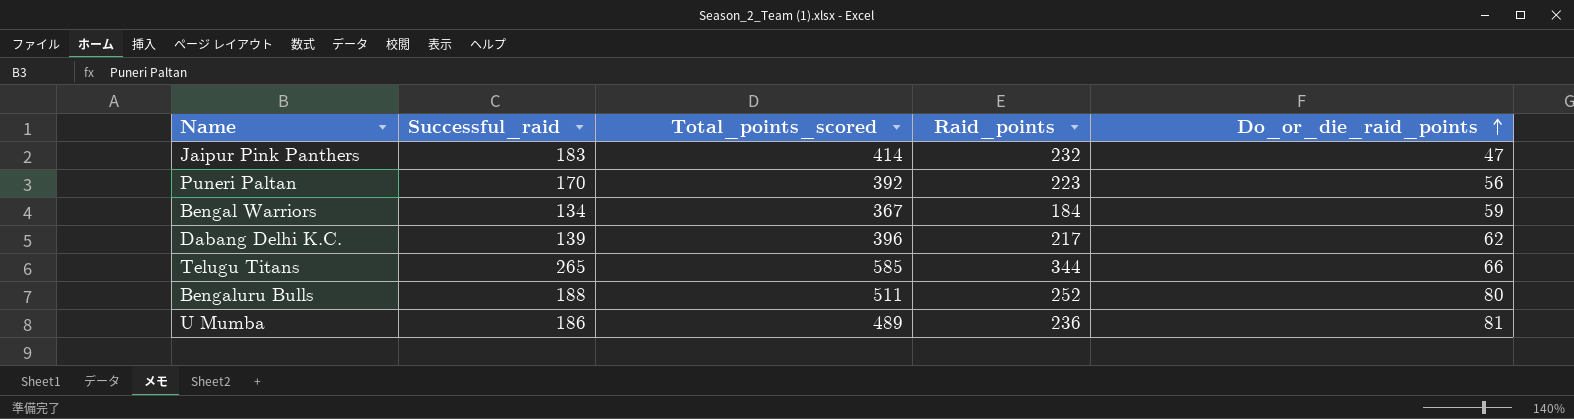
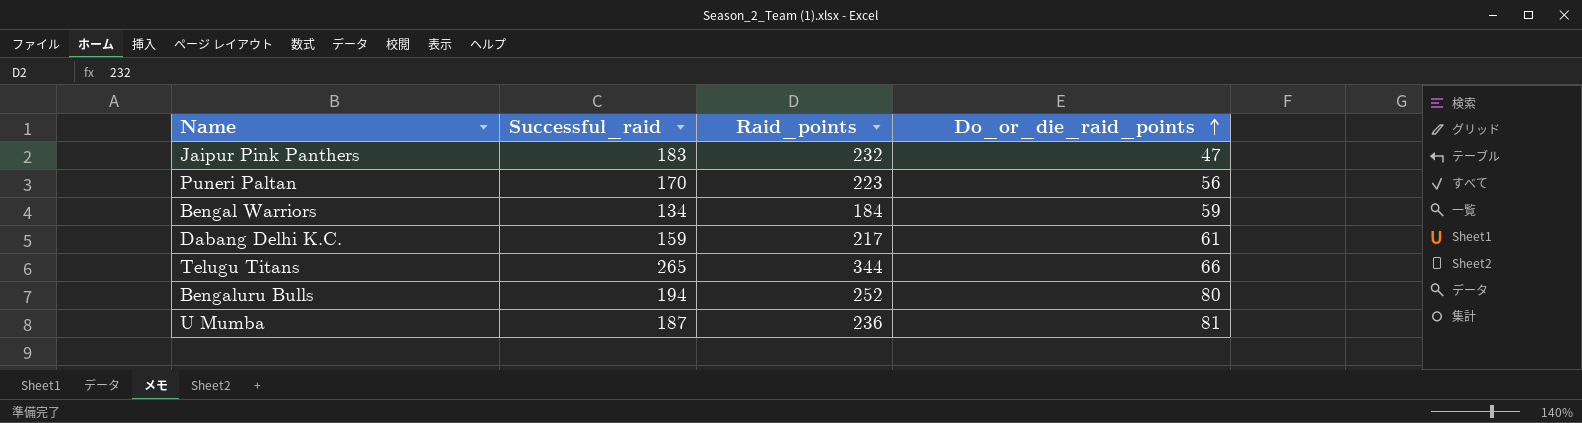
column Total_points_scored | position: 3 -> none
Dabang Delhi K.C. | Successful_raid: 139 -> 159
Dabang Delhi K.C. | Do_or_die_raid_points: 62 -> 61
Bengaluru Bulls | Successful_raid: 188 -> 194
U Mumba | Successful_raid: 186 -> 187

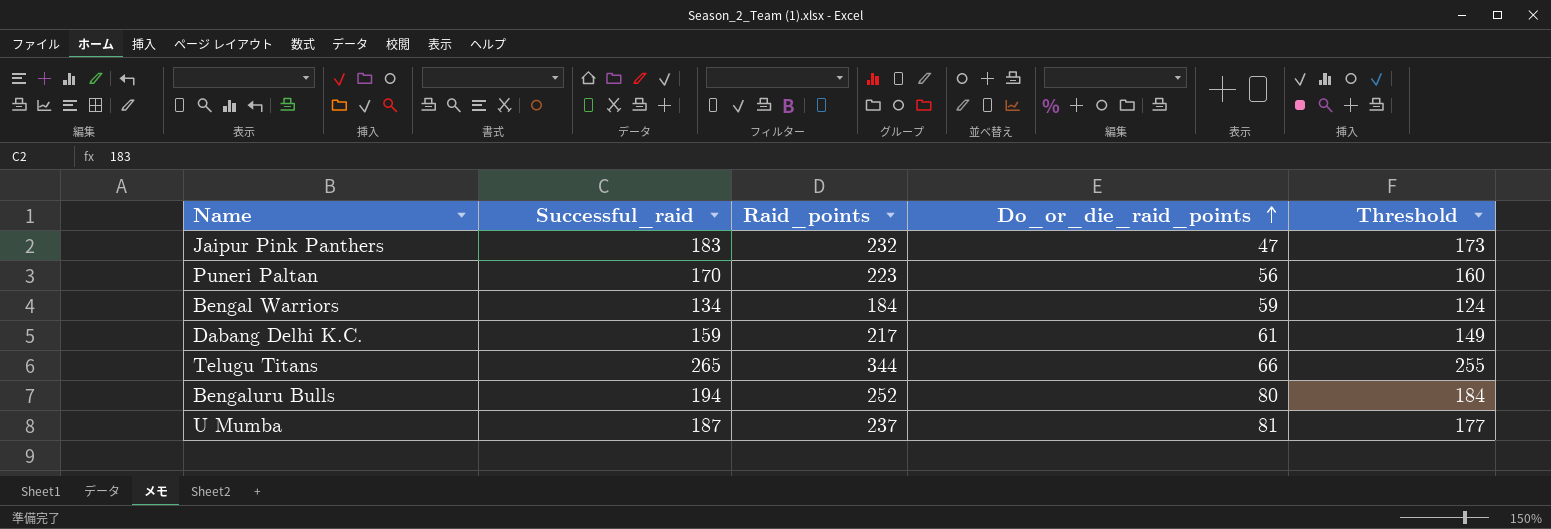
column Threshold | formula: none -> [Successful_raid] - 10
U Mumba | Raid_points: 236 -> 237

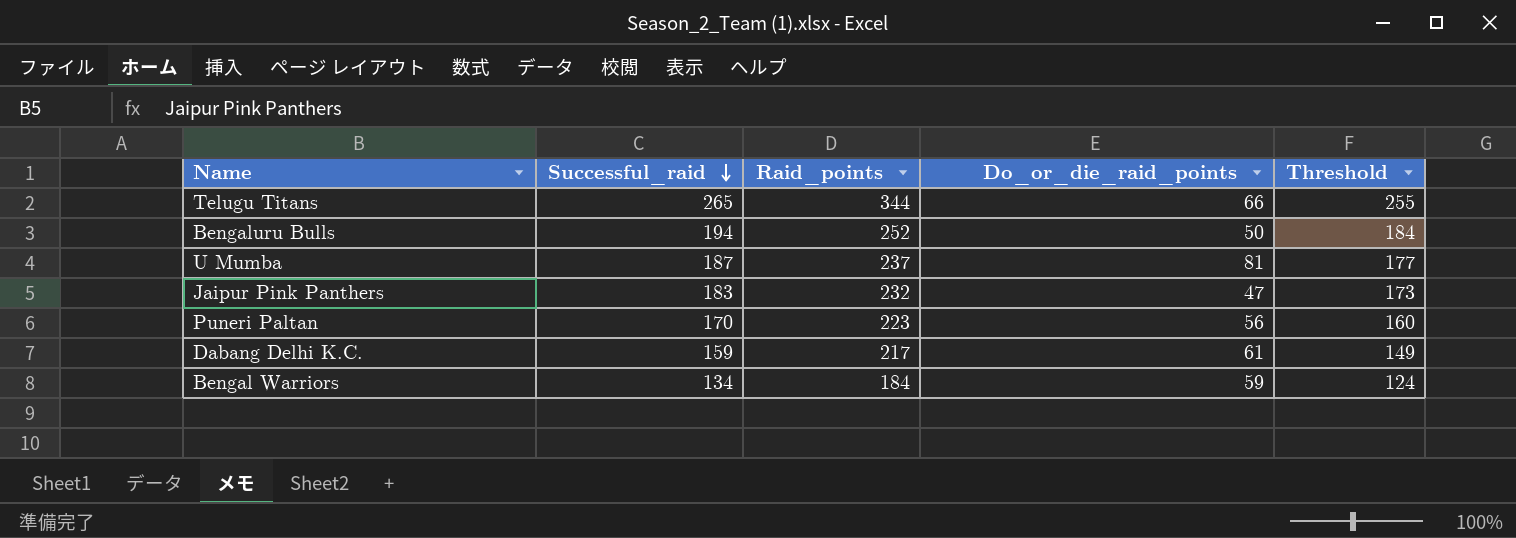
row order: Do_or_die_raid_points ascending -> Successful_raid descending
Bengaluru Bulls | Do_or_die_raid_points: 80 -> 50

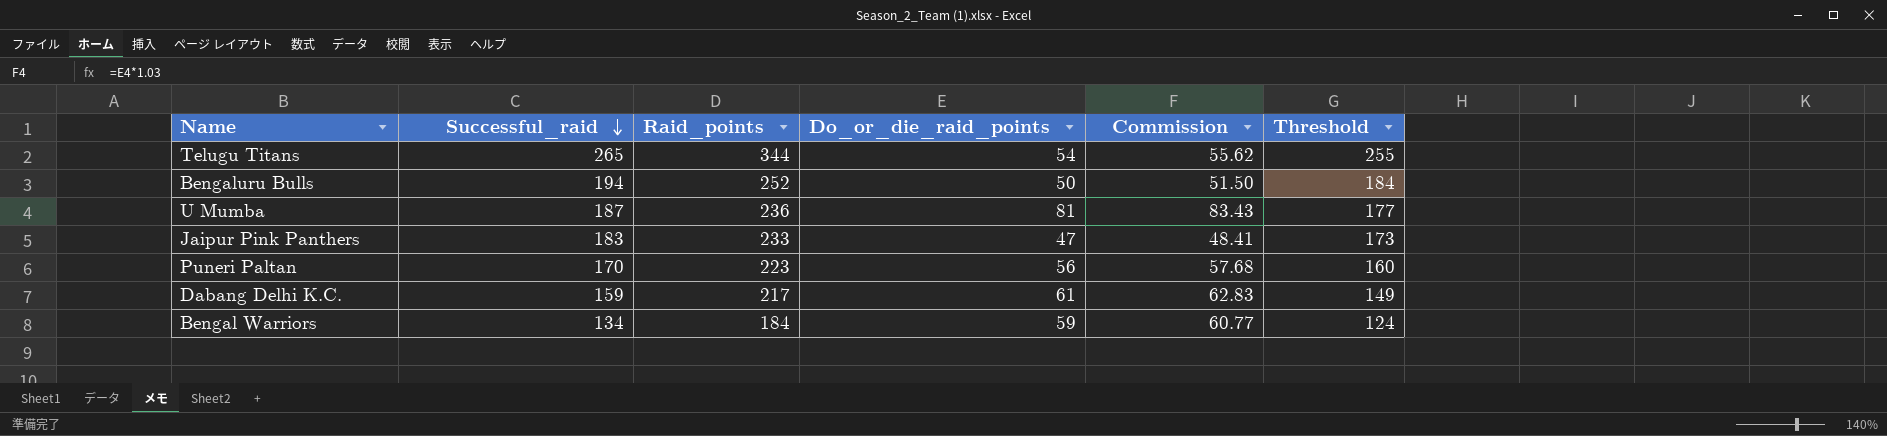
column Commission | formula: none -> [Do_or_die_raid_points] * 1.03
Telugu Titans | Do_or_die_raid_points: 66 -> 54
U Mumba | Raid_points: 237 -> 236
Jaipur Pink Panthers | Raid_points: 232 -> 233

